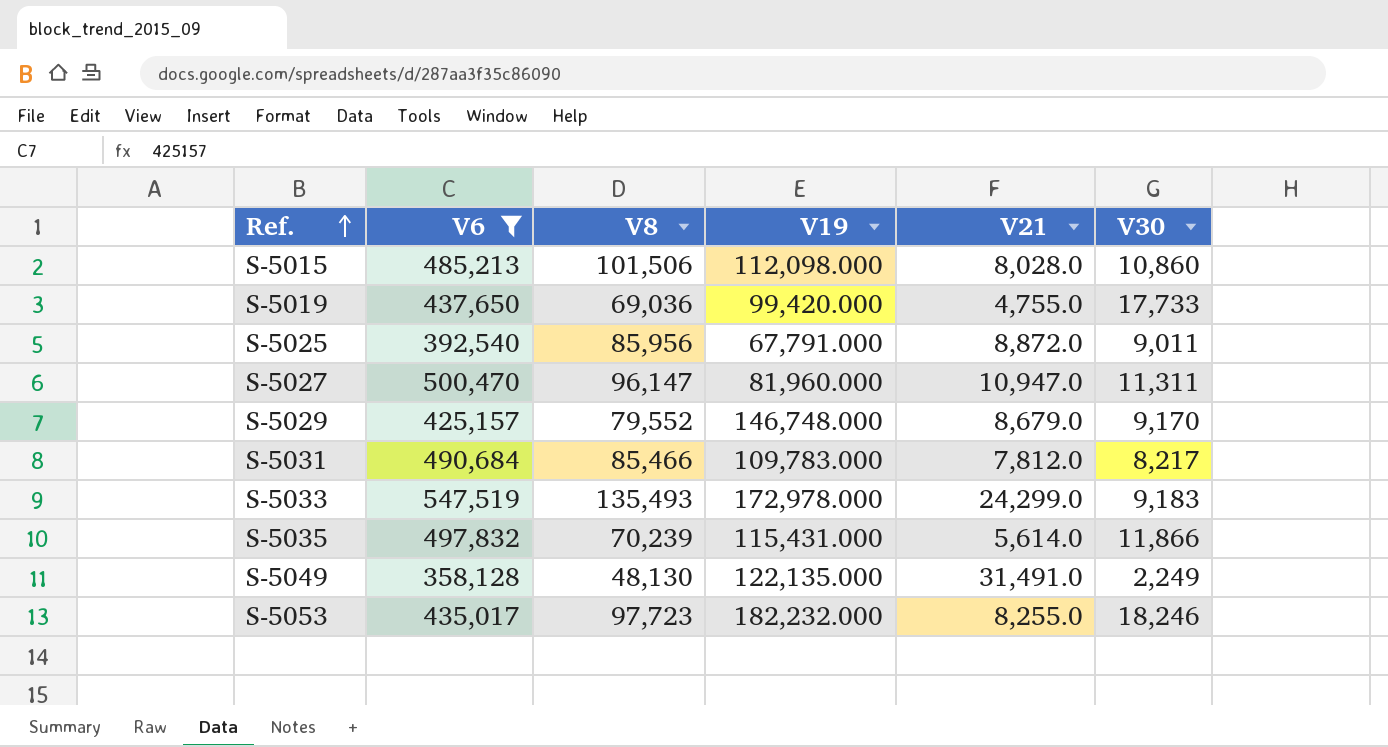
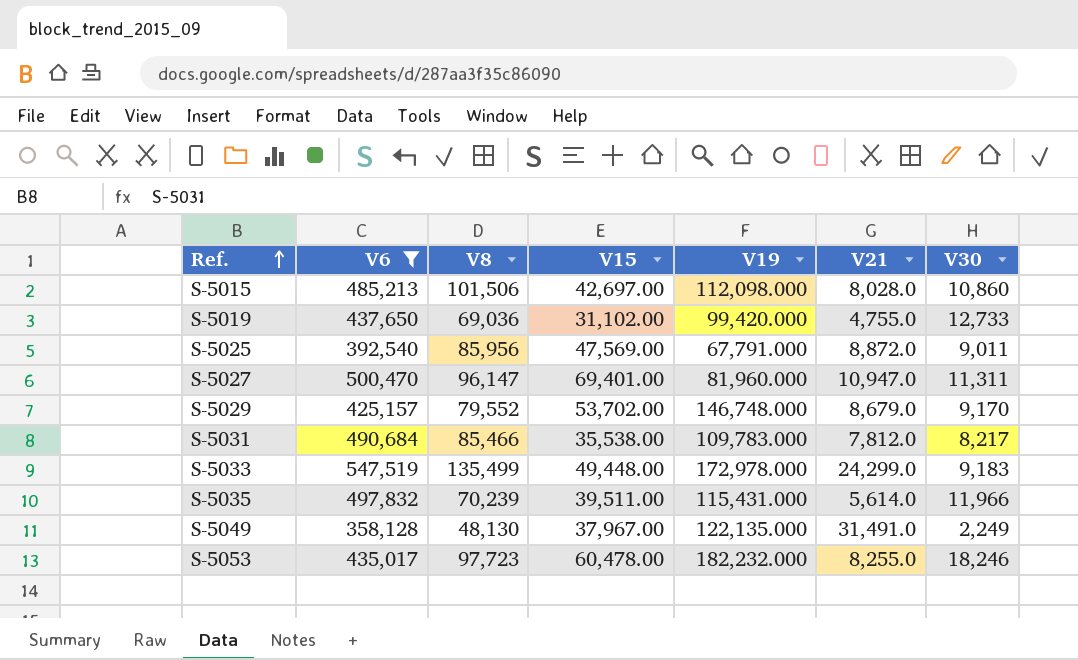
column V15 | position: none -> 4
S-5019 | V30: 17,733 -> 12,733
S-5033 | V8: 135,493 -> 135,499
S-5035 | V30: 11,866 -> 11,966

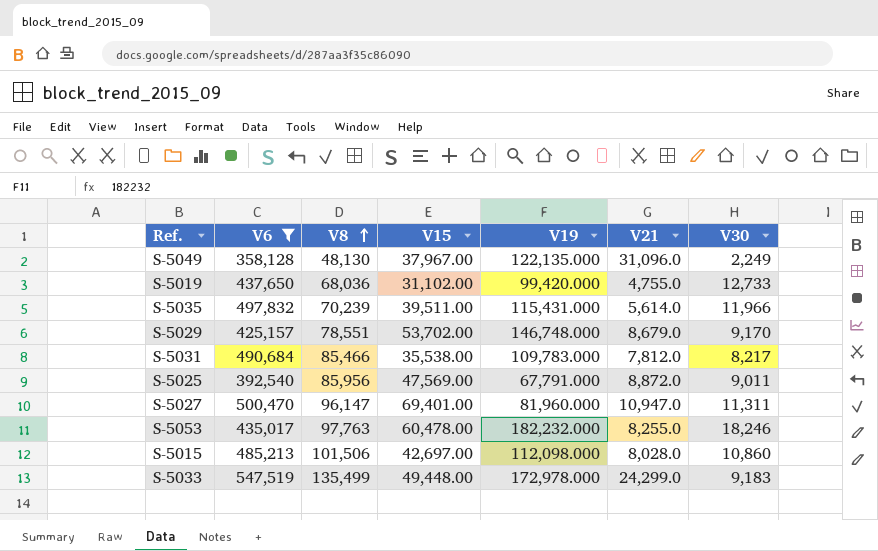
row order: Ref. ascending -> V8 ascending
S-5049 | V21: 31,491.0 -> 31,096.0
S-5019 | V8: 69,036 -> 68,036
S-5029 | V8: 79,552 -> 78,551
S-5053 | V8: 97,723 -> 97,763

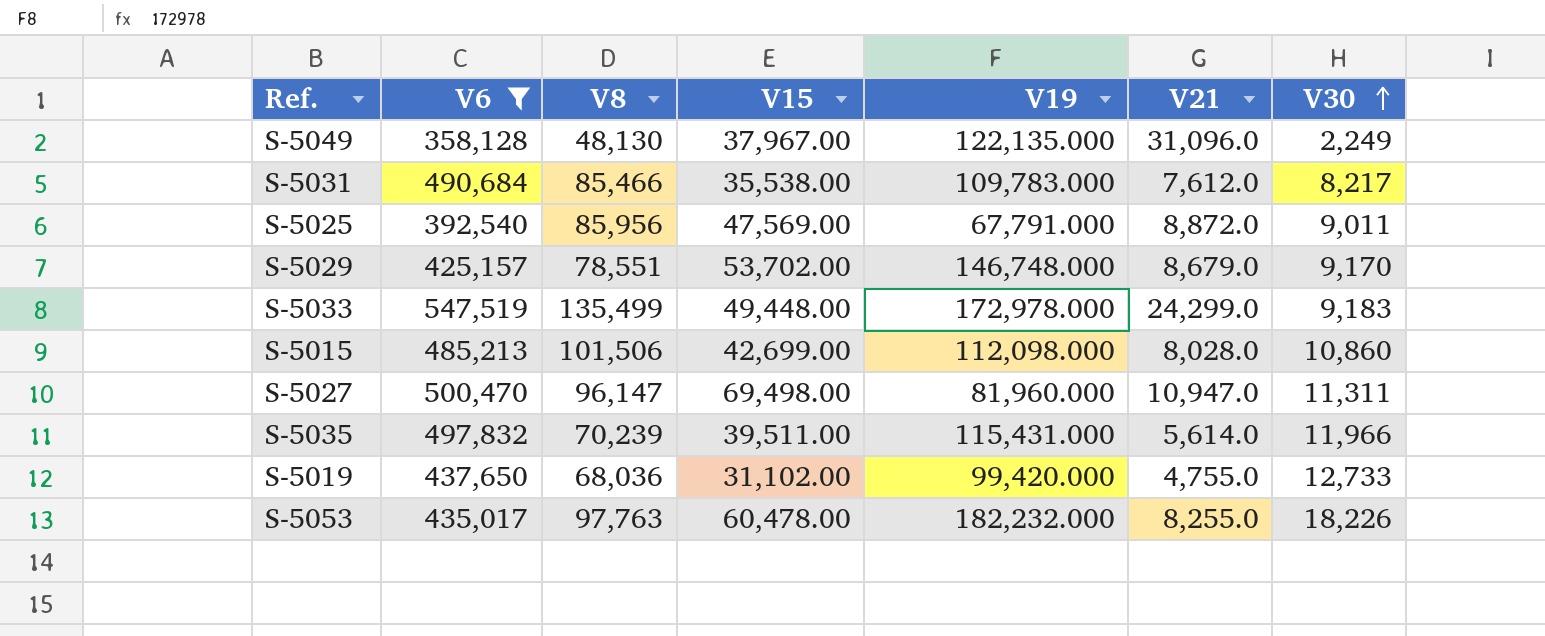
row order: V8 ascending -> V30 ascending
S-5031 | V21: 7,812.0 -> 7,612.0
S-5015 | V15: 42,697.00 -> 42,699.00
S-5027 | V15: 69,401.00 -> 69,498.00
S-5053 | V30: 18,246 -> 18,226

